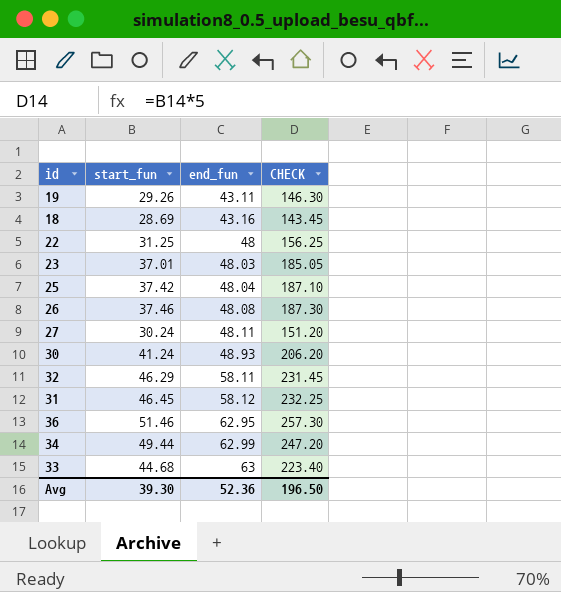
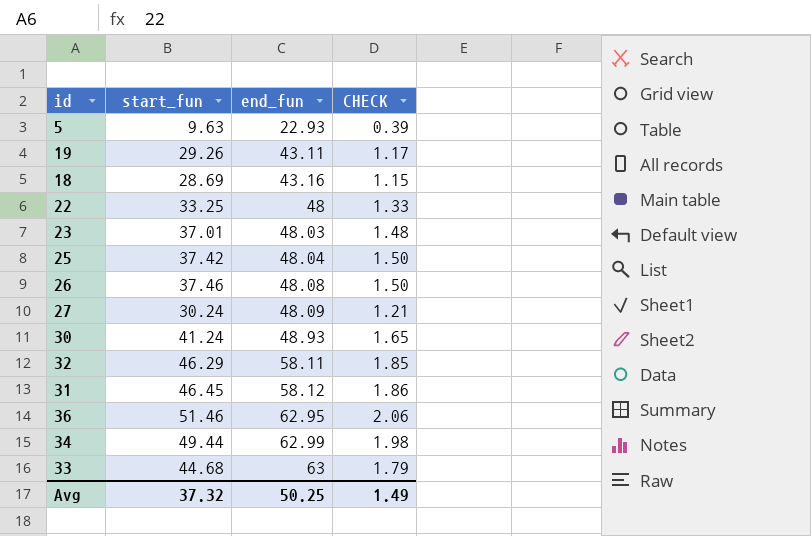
column CHECK | formula: [start_fun] * 5 -> [start_fun] * 0.04
row 5: none -> 9.63 | 22.93 | 0.39
22 | start_fun: 31.25 -> 33.25
27 | end_fun: 48.11 -> 48.09
Avg | start_fun: 39.30 -> 37.32
Avg | end_fun: 52.36 -> 50.25
Avg | CHECK: 196.50 -> 1.49

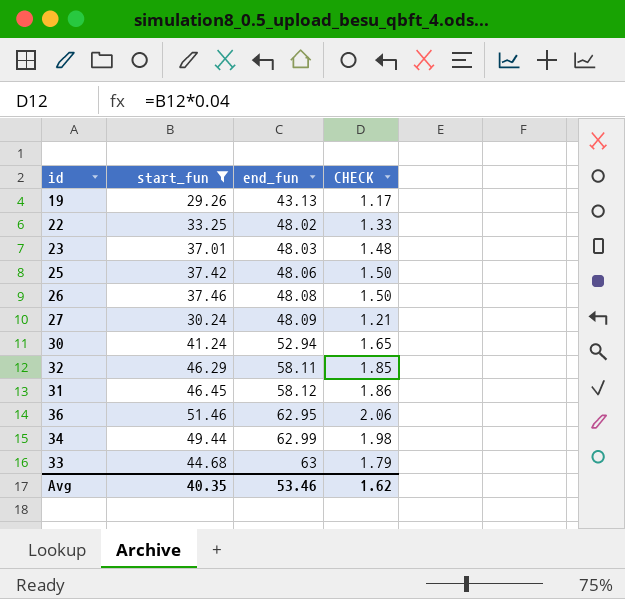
filter: none -> start_fun >= 29.26
19 | end_fun: 43.11 -> 43.13
22 | end_fun: 48 -> 48.02
25 | end_fun: 48.04 -> 48.06
30 | end_fun: 48.93 -> 52.94
Avg | start_fun: 37.32 -> 40.35
Avg | end_fun: 50.25 -> 53.46
Avg | CHECK: 1.49 -> 1.62

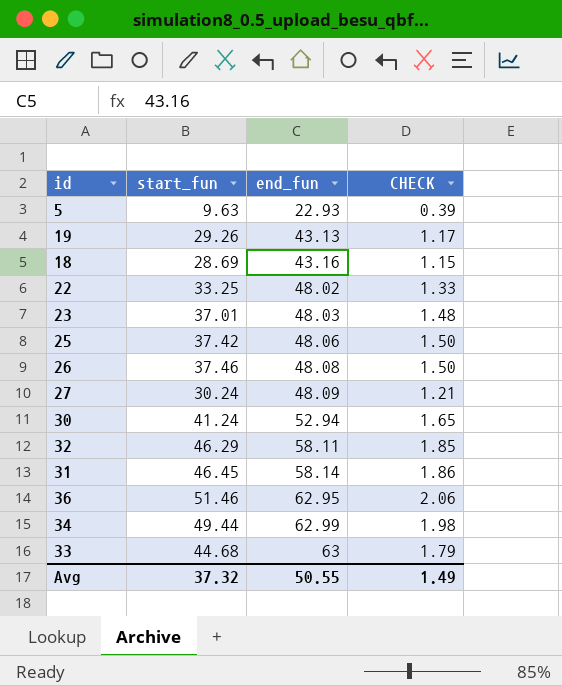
filter: start_fun >= 29.26 -> none
31 | end_fun: 58.12 -> 58.14
Avg | start_fun: 40.35 -> 37.32
Avg | end_fun: 53.46 -> 50.55
Avg | CHECK: 1.62 -> 1.49

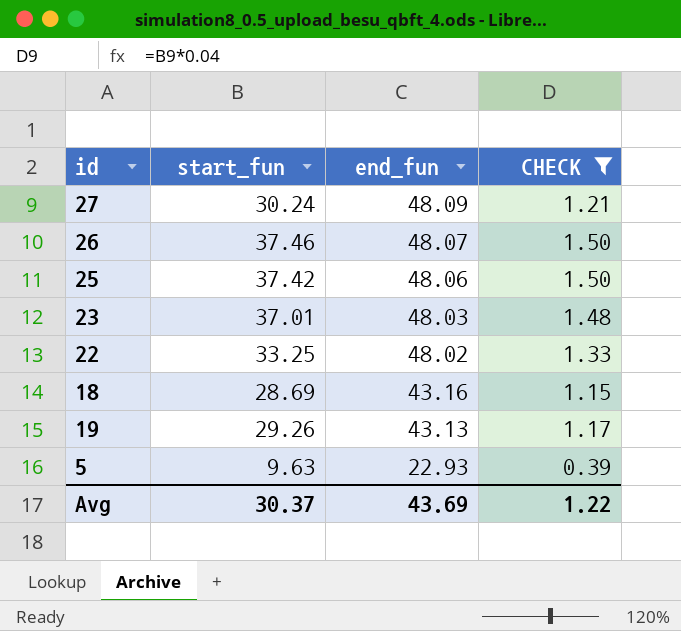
filter: none -> CHECK <= 1.50
row order: end_fun ascending -> end_fun descending
26 | end_fun: 48.08 -> 48.07
Avg | start_fun: 37.32 -> 30.37
Avg | end_fun: 50.55 -> 43.69
Avg | CHECK: 1.49 -> 1.22

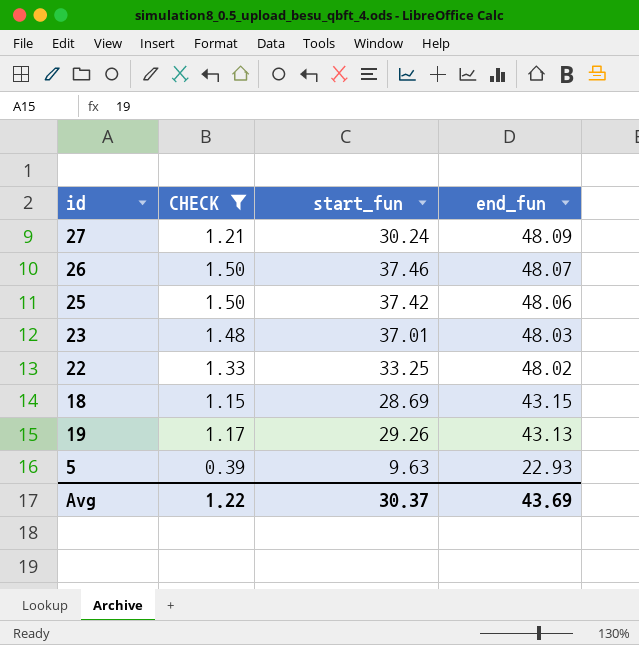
column CHECK | position: 4 -> 2
18 | end_fun: 43.16 -> 43.15

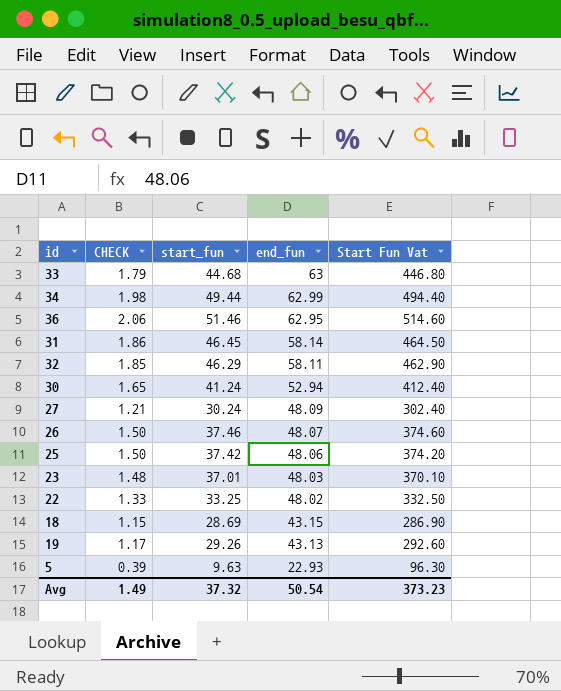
filter: CHECK <= 1.50 -> none
column Start Fun Vat | formula: none -> [start_fun] * 10
Avg | CHECK: 1.22 -> 1.49
Avg | start_fun: 30.37 -> 37.32
Avg | end_fun: 43.69 -> 50.54

